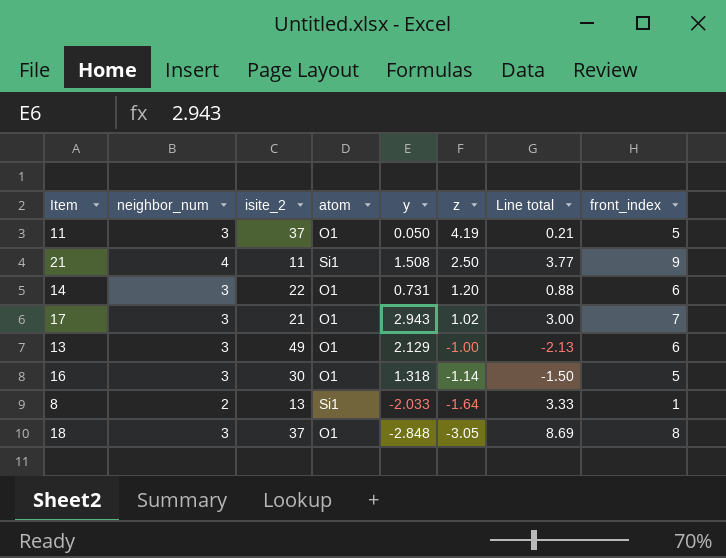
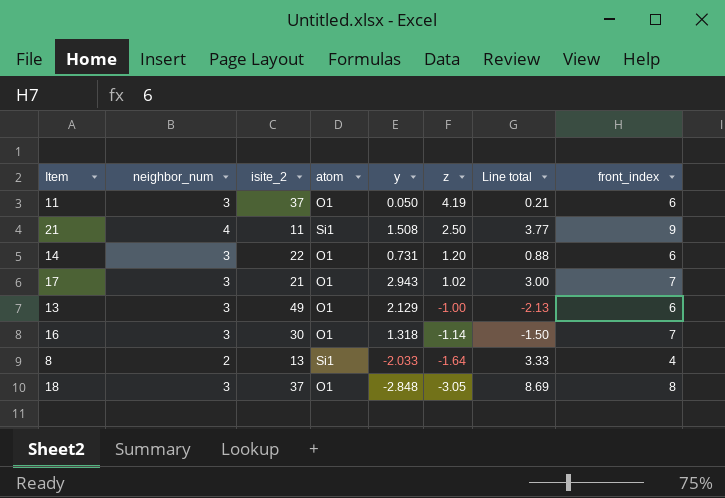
11 | front_index: 5 -> 6
16 | front_index: 5 -> 7
8 | front_index: 1 -> 4

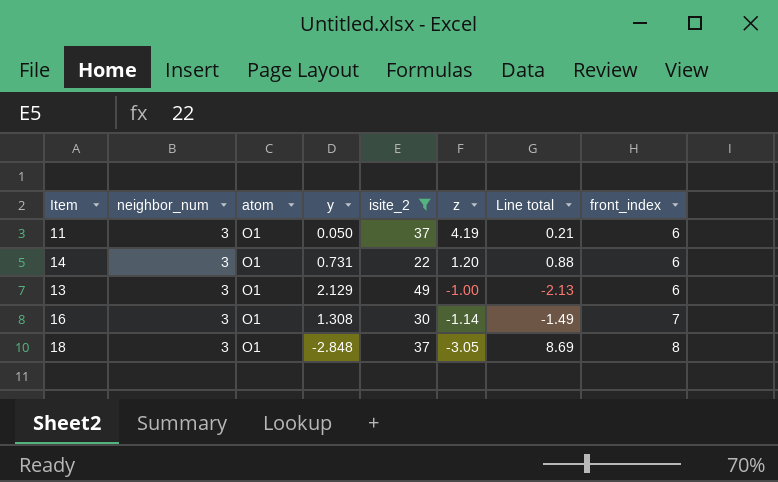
filter: none -> isite_2 >= 22
column isite_2 | position: 3 -> 5
16 | y: 1.318 -> 1.308
16 | Line total: -1.50 -> -1.49

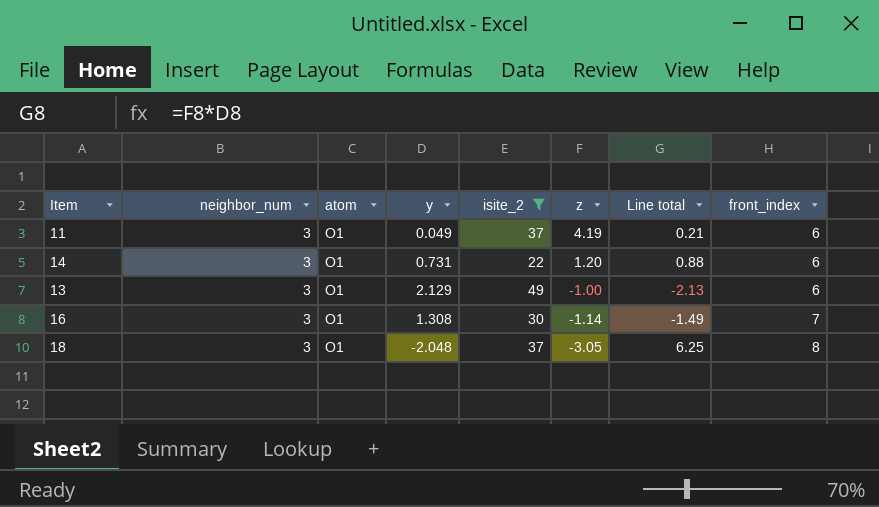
11 | y: 0.050 -> 0.049
18 | y: -2.848 -> -2.048
18 | Line total: 8.69 -> 6.25

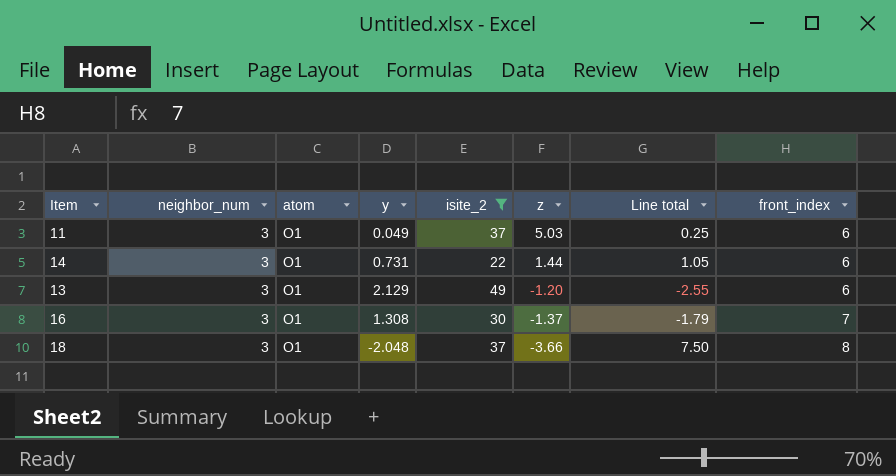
11 | z: 4.19 -> 5.03
11 | Line total: 0.21 -> 0.25
14 | z: 1.20 -> 1.44
14 | Line total: 0.88 -> 1.05
13 | z: -1.00 -> -1.20
13 | Line total: -2.13 -> -2.55
16 | z: -1.14 -> -1.37
16 | Line total: -1.49 -> -1.79
18 | z: -3.05 -> -3.66
18 | Line total: 6.25 -> 7.50

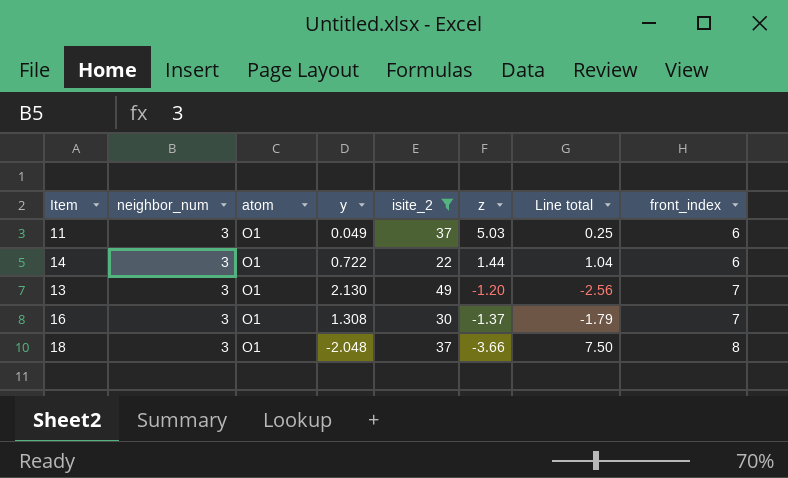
14 | y: 0.731 -> 0.722
14 | Line total: 1.05 -> 1.04
13 | y: 2.129 -> 2.130
13 | Line total: -2.55 -> -2.56
13 | front_index: 6 -> 7

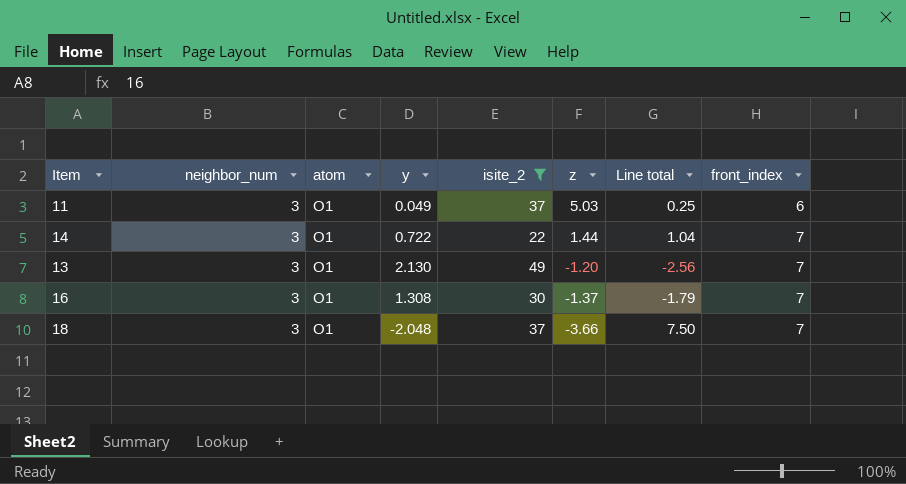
14 | front_index: 6 -> 7
18 | front_index: 8 -> 7

